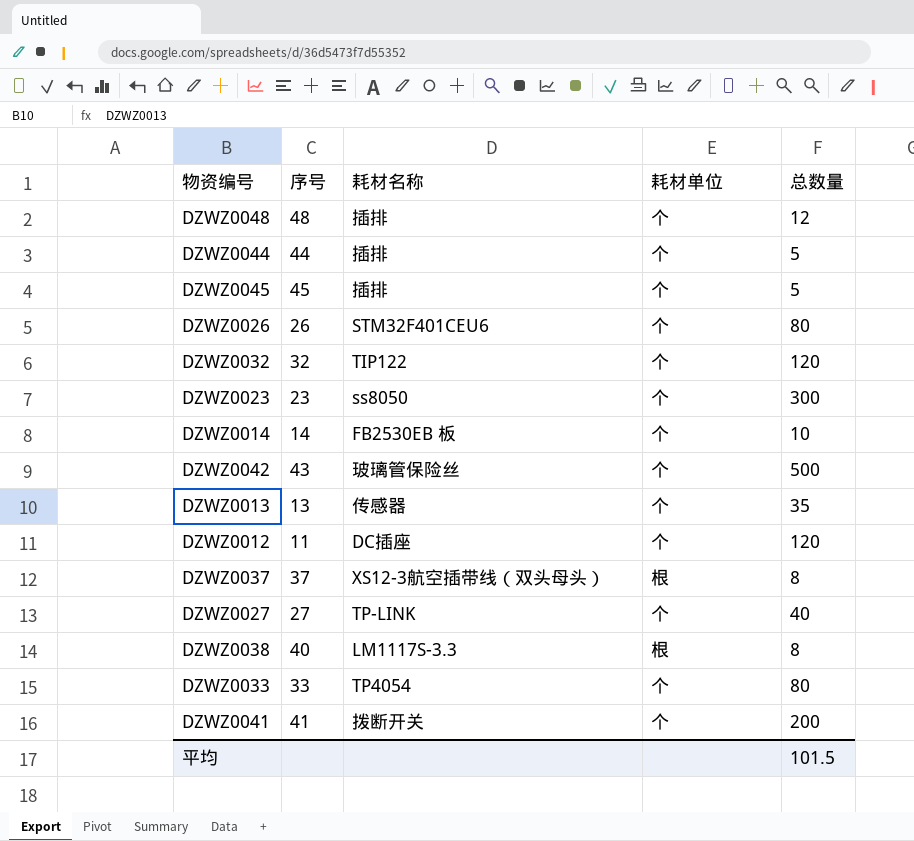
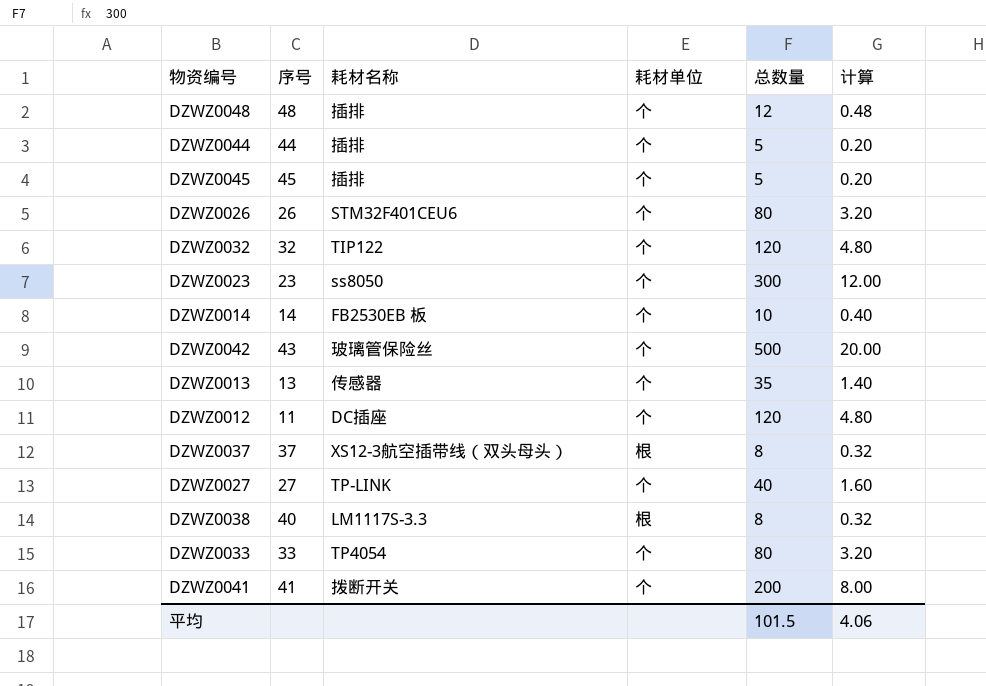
column 计算 | formula: none -> [总数量] * 0.04

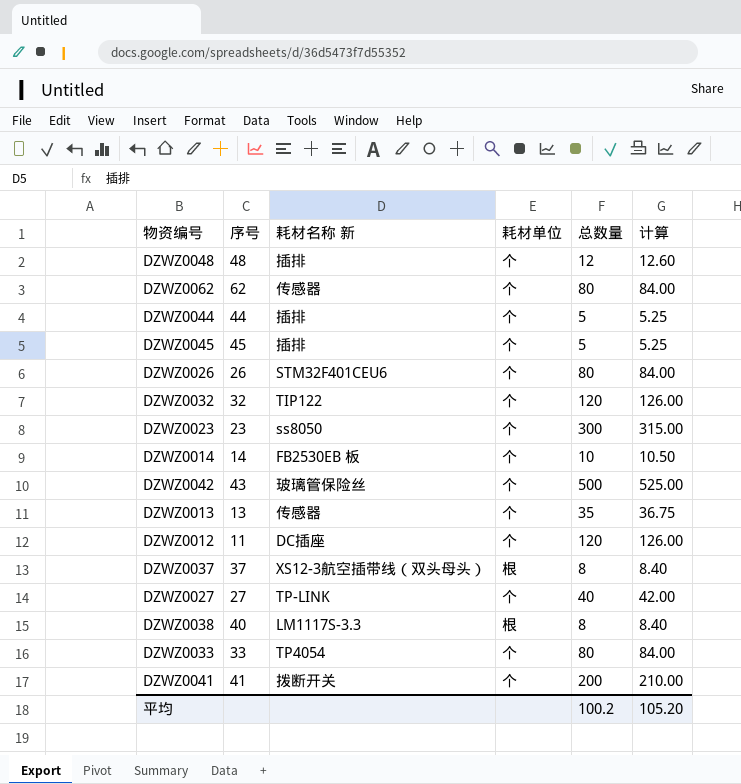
column name: 耗材名称 -> 耗材名称 新
column 计算 | formula: [总数量] * 0.04 -> [总数量] * 1.05
row DZWZ0062: none -> 62 | 传感器 | 个 | 80 | 84.00
平均 | 总数量: 101.5 -> 100.2
平均 | 计算: 4.06 -> 105.20

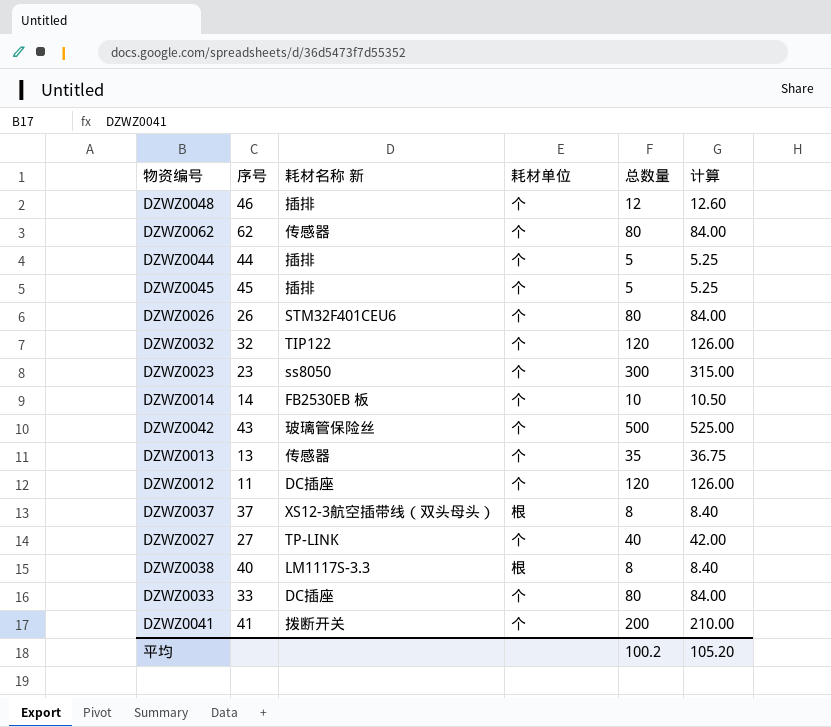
DZWZ0048 | 序号: 48 -> 46
DZWZ0033 | 耗材名称 新: TP4054 -> DC插座

